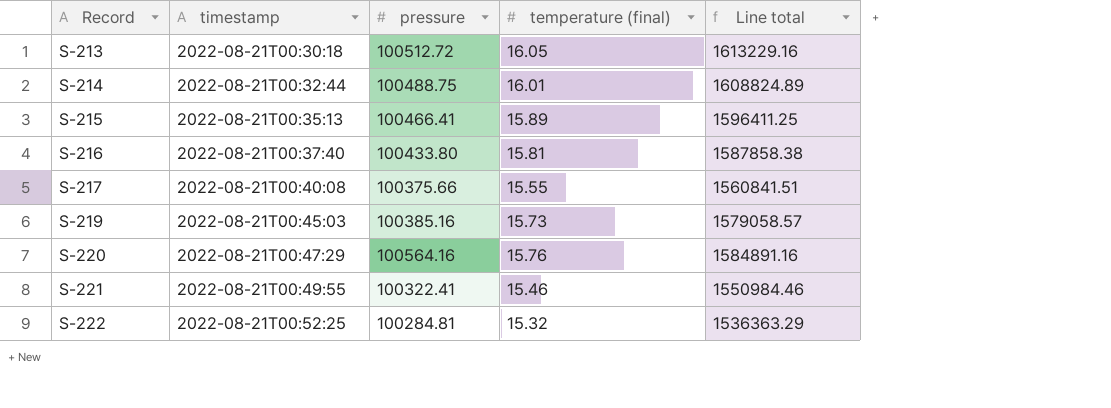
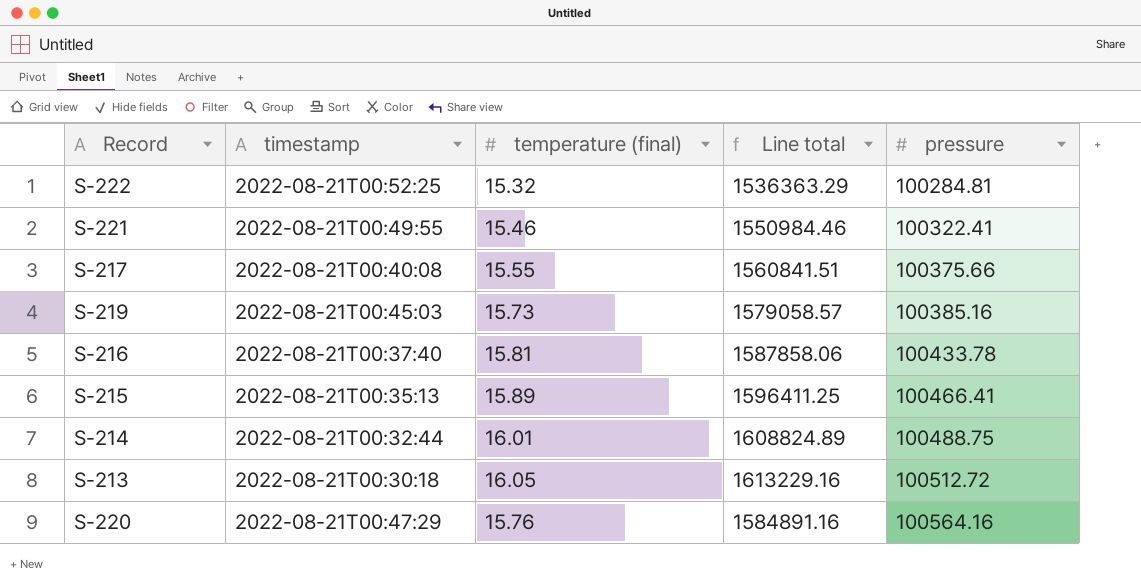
row order: Record ascending -> pressure ascending
column pressure | position: 3 -> 5
S-216 | Line total: 1587858.38 -> 1587858.06
S-216 | pressure: 100433.80 -> 100433.78

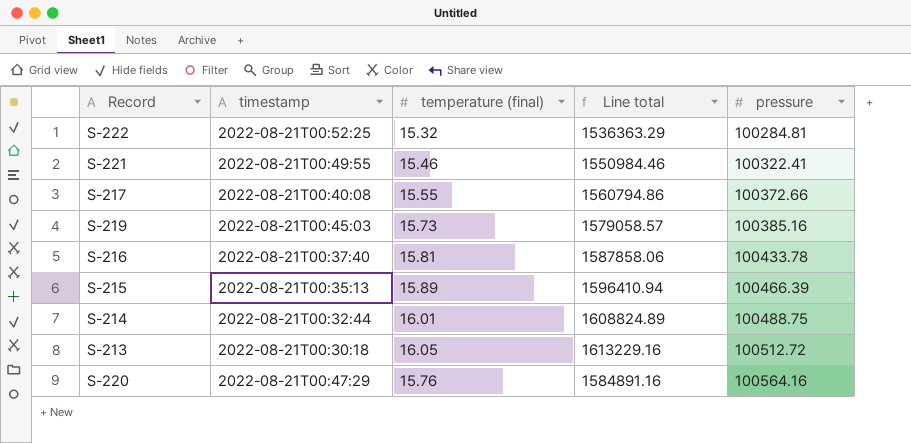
S-217 | Line total: 1560841.51 -> 1560794.86
S-217 | pressure: 100375.66 -> 100372.66
S-215 | Line total: 1596411.25 -> 1596410.94
S-215 | pressure: 100466.41 -> 100466.39

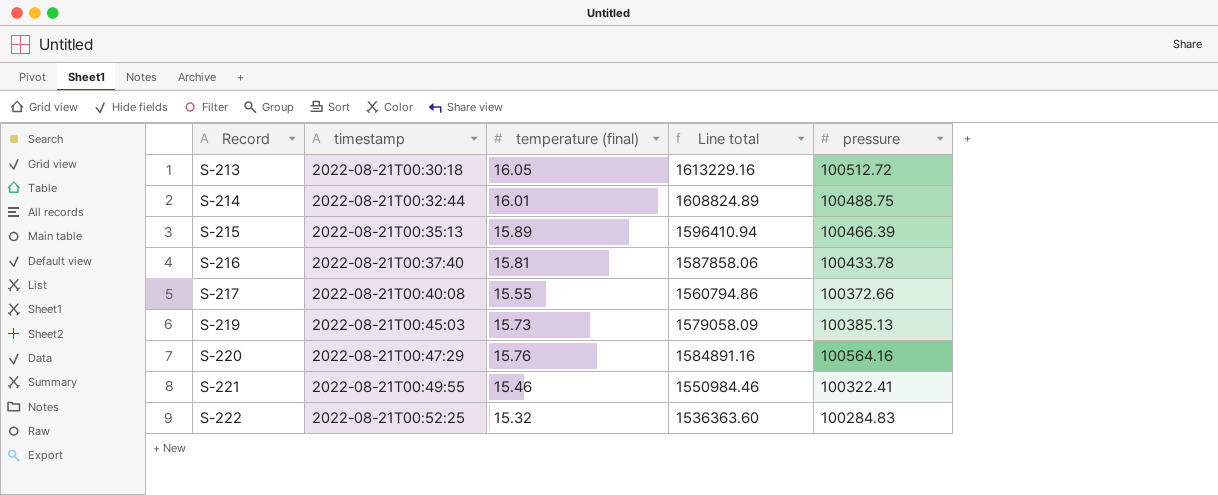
row order: pressure ascending -> Record ascending
S-219 | Line total: 1579058.57 -> 1579058.09
S-219 | pressure: 100385.16 -> 100385.13
S-222 | Line total: 1536363.29 -> 1536363.60
S-222 | pressure: 100284.81 -> 100284.83

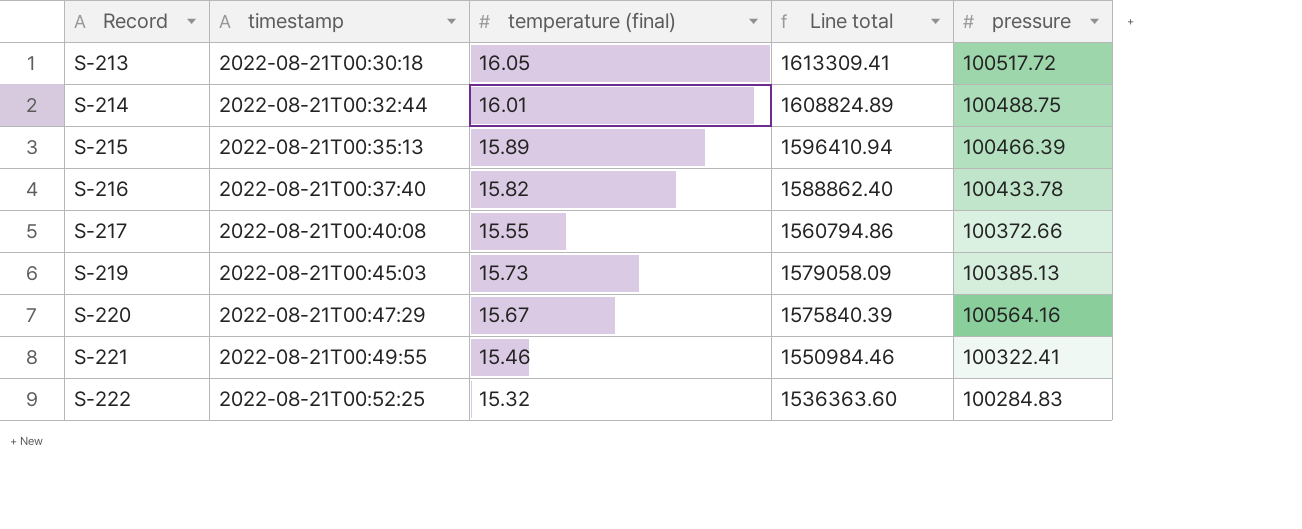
S-213 | Line total: 1613229.16 -> 1613309.41
S-213 | pressure: 100512.72 -> 100517.72
S-216 | temperature (final): 15.81 -> 15.82
S-216 | Line total: 1587858.06 -> 1588862.40
S-220 | temperature (final): 15.76 -> 15.67
S-220 | Line total: 1584891.16 -> 1575840.39

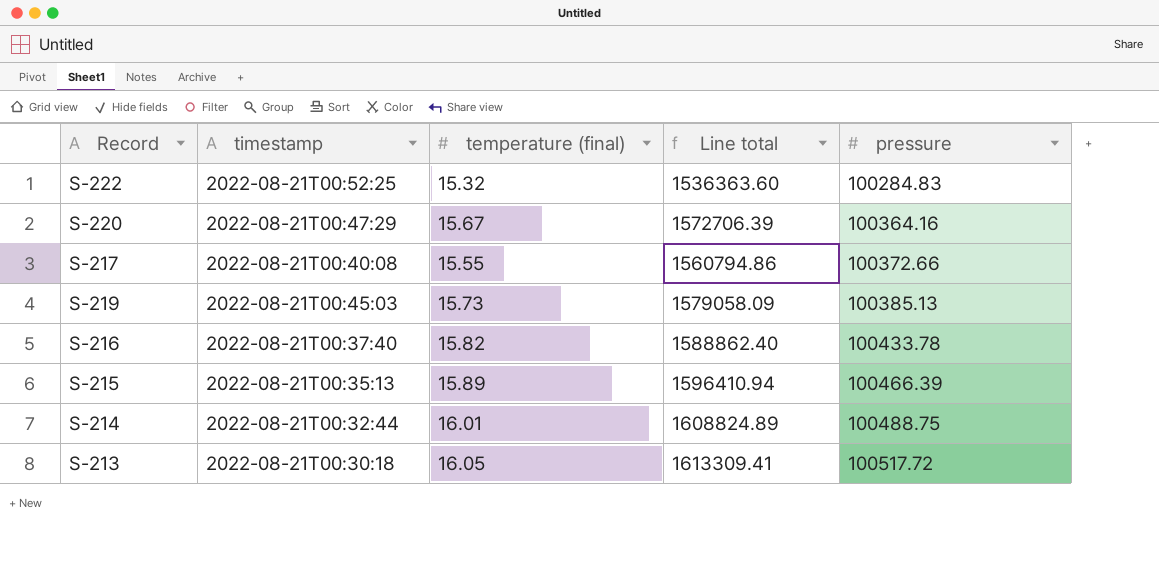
row order: Record ascending -> pressure ascending
row S-221: 2022-08-21T00:49:55 | 15.46 | 1550984.46 | 100322.41 -> none
S-220 | Line total: 1575840.39 -> 1572706.39
S-220 | pressure: 100564.16 -> 100364.16

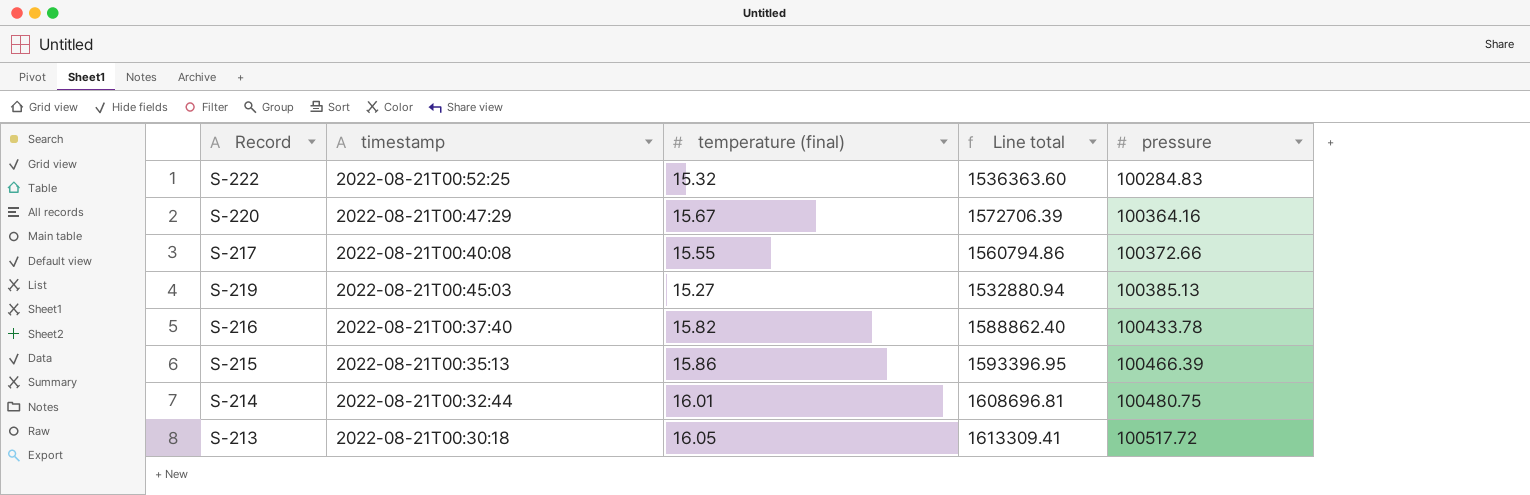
S-219 | temperature (final): 15.73 -> 15.27
S-219 | Line total: 1579058.09 -> 1532880.94
S-215 | temperature (final): 15.89 -> 15.86
S-215 | Line total: 1596410.94 -> 1593396.95
S-214 | Line total: 1608824.89 -> 1608696.81
S-214 | pressure: 100488.75 -> 100480.75

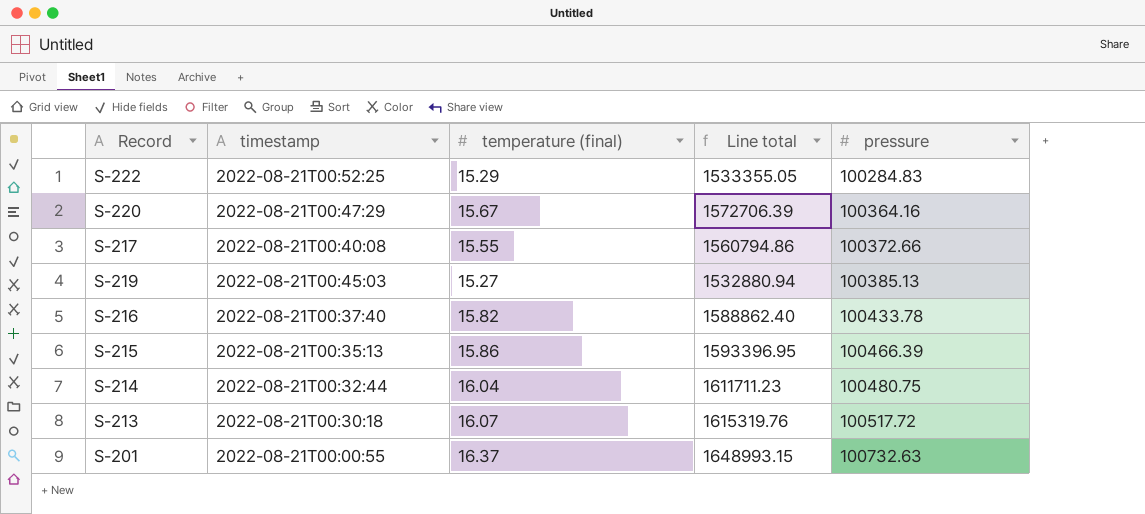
S-222 | temperature (final): 15.32 -> 15.29
S-222 | Line total: 1536363.60 -> 1533355.05
S-214 | temperature (final): 16.01 -> 16.04
S-214 | Line total: 1608696.81 -> 1611711.23
S-213 | temperature (final): 16.05 -> 16.07
S-213 | Line total: 1613309.41 -> 1615319.76
row S-201: none -> 2022-08-21T00:00:55 | 16.37 | 1648993.15 | 100732.63

